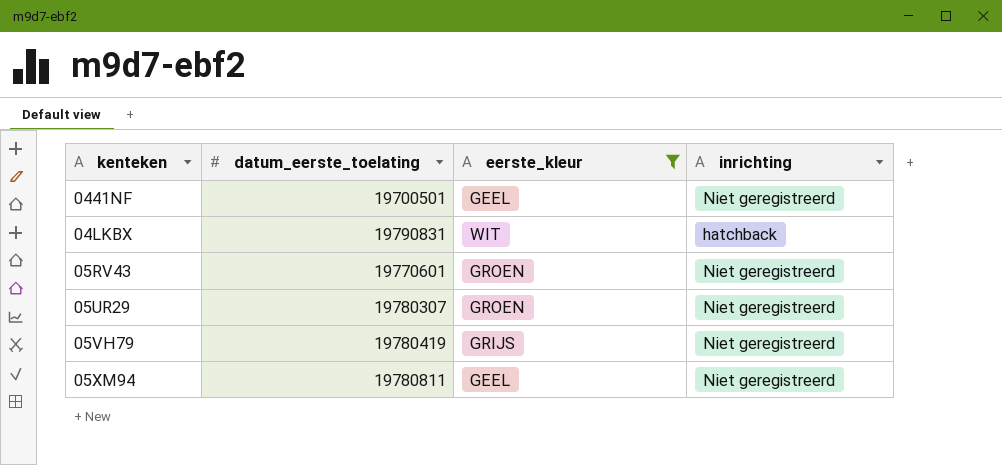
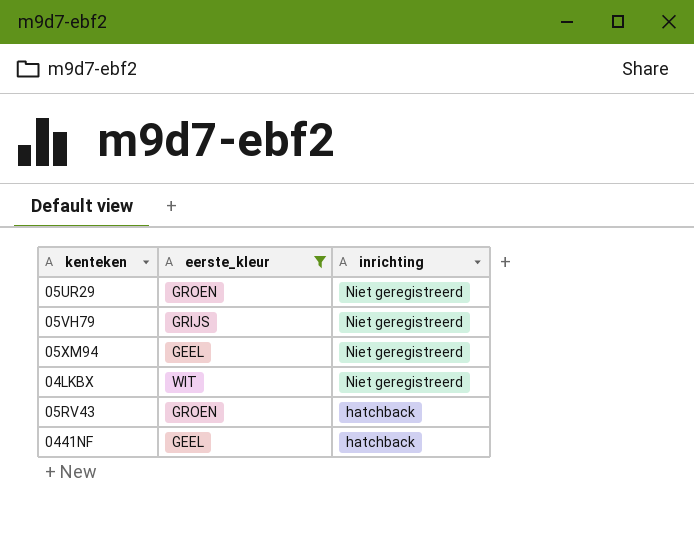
row order: none -> inrichting descending
column datum_eerste_toelating | position: 2 -> none
04LKBX | inrichting: hatchback -> Niet geregistreerd
05RV43 | inrichting: Niet geregistreerd -> hatchback
0441NF | inrichting: Niet geregistreerd -> hatchback

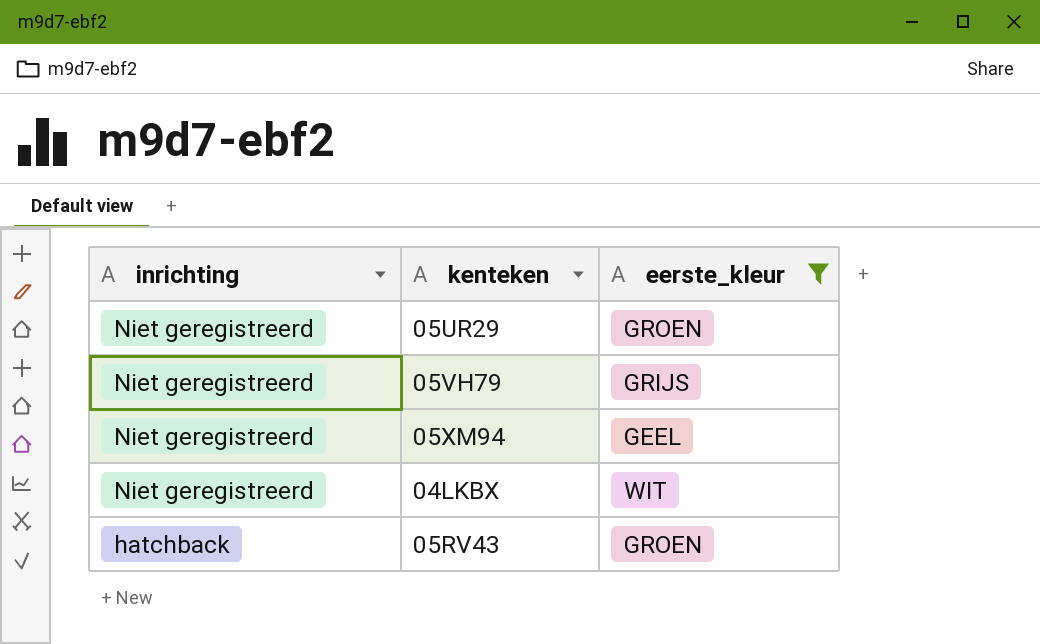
column inrichting | position: 3 -> 1
row 0441NF: GEEL | hatchback -> none

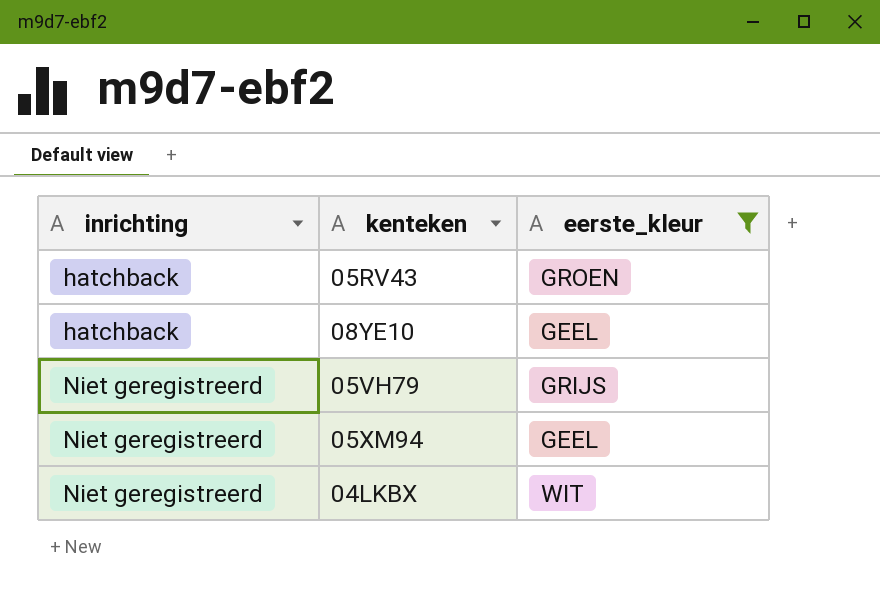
row order: inrichting descending -> inrichting ascending
row 05UR29: Niet geregistreerd | GROEN -> none
row 08YE10: none -> hatchback | GEEL

